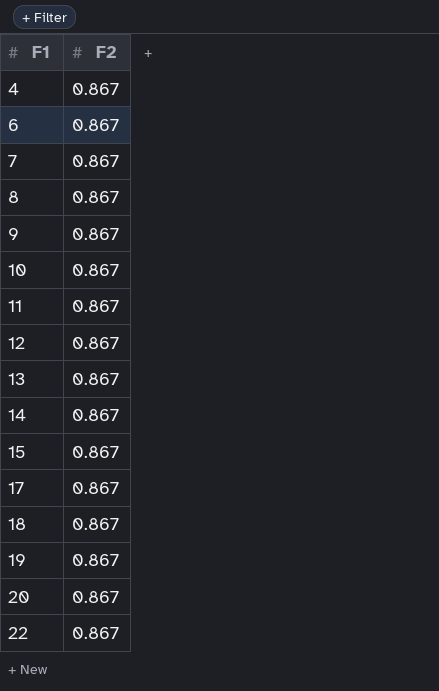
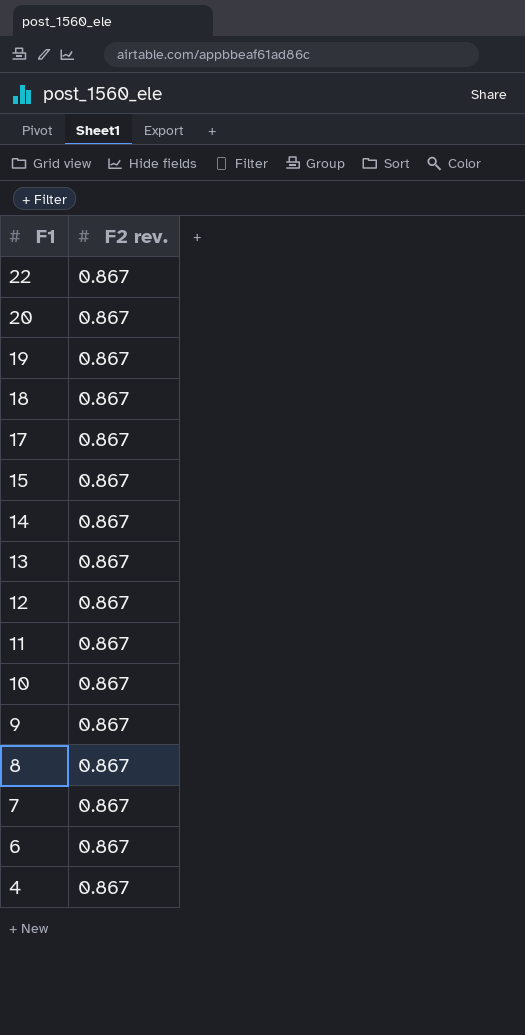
row order: F1 ascending -> F1 descending
column name: F2 -> F2 rev.

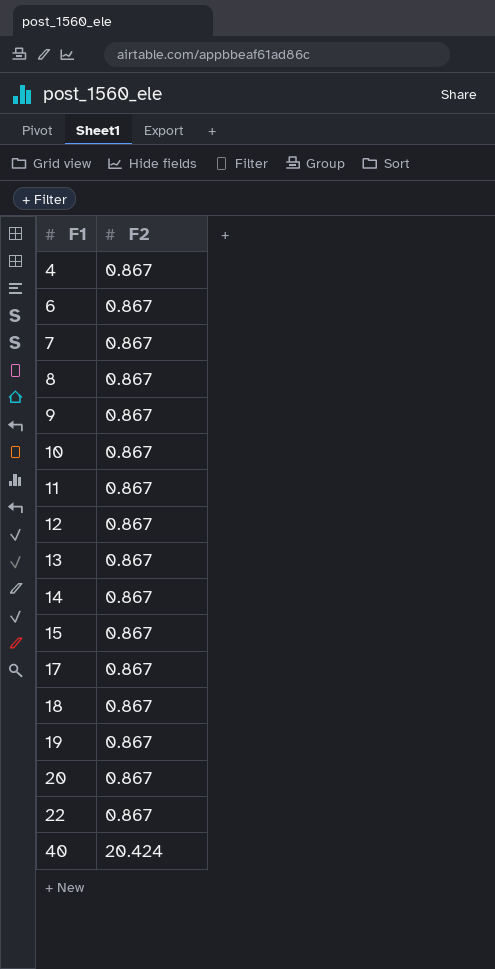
row order: F1 descending -> F1 ascending
column name: F2 rev. -> F2
row 40: none -> 20.424

